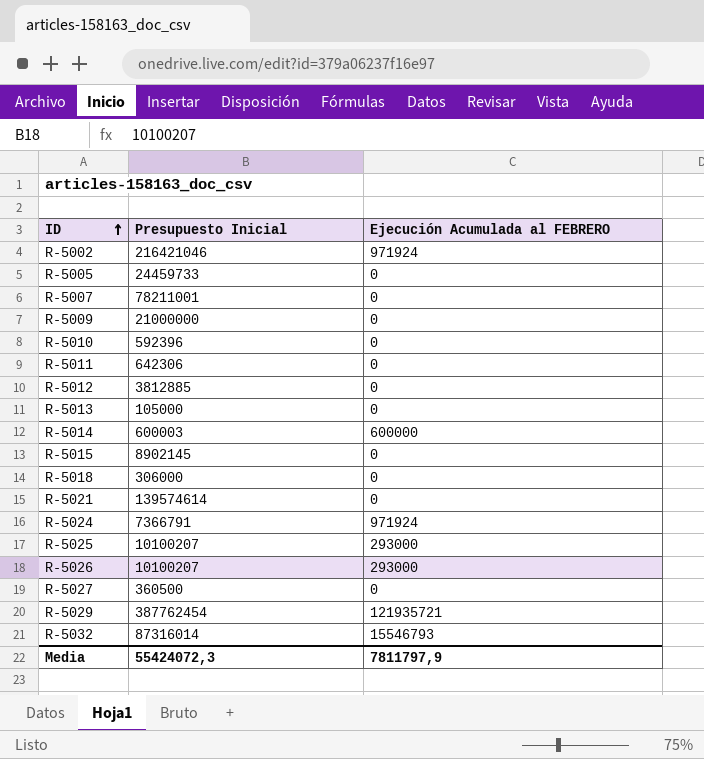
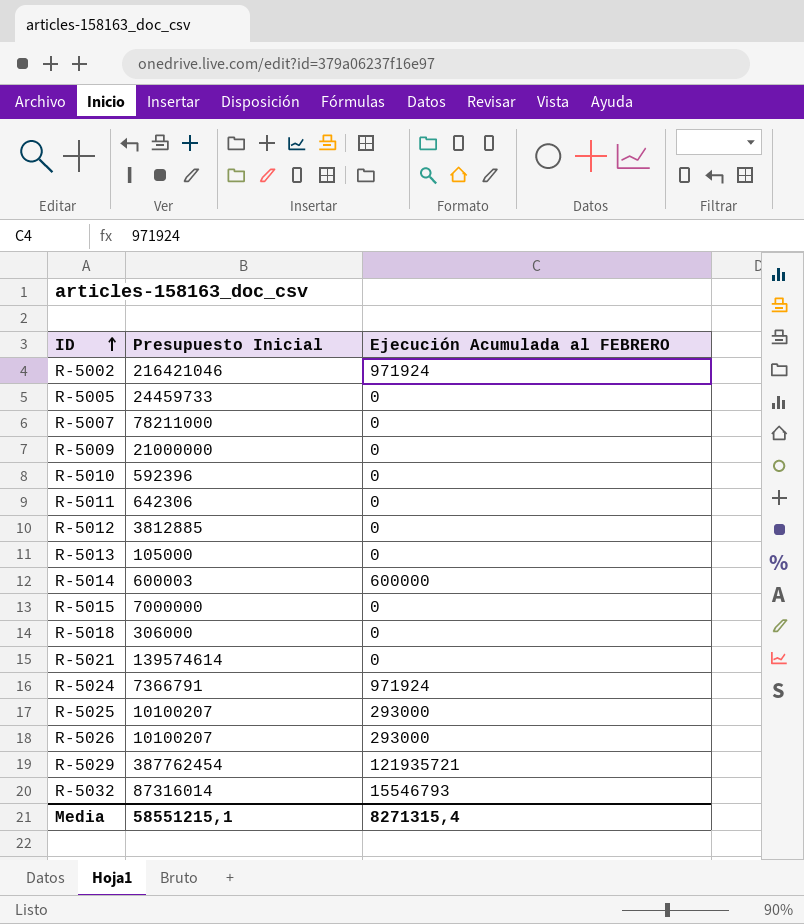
row R-5027: 360500 | 0 -> none
R-5007 | Presupuesto Inicial: 78211001 -> 78211000
R-5015 | Presupuesto Inicial: 8902145 -> 7000000
Media | Presupuesto Inicial: 55424072,3 -> 58551215,1
Media | Ejecución Acumulada al FEBRERO: 7811797,9 -> 8271315,4

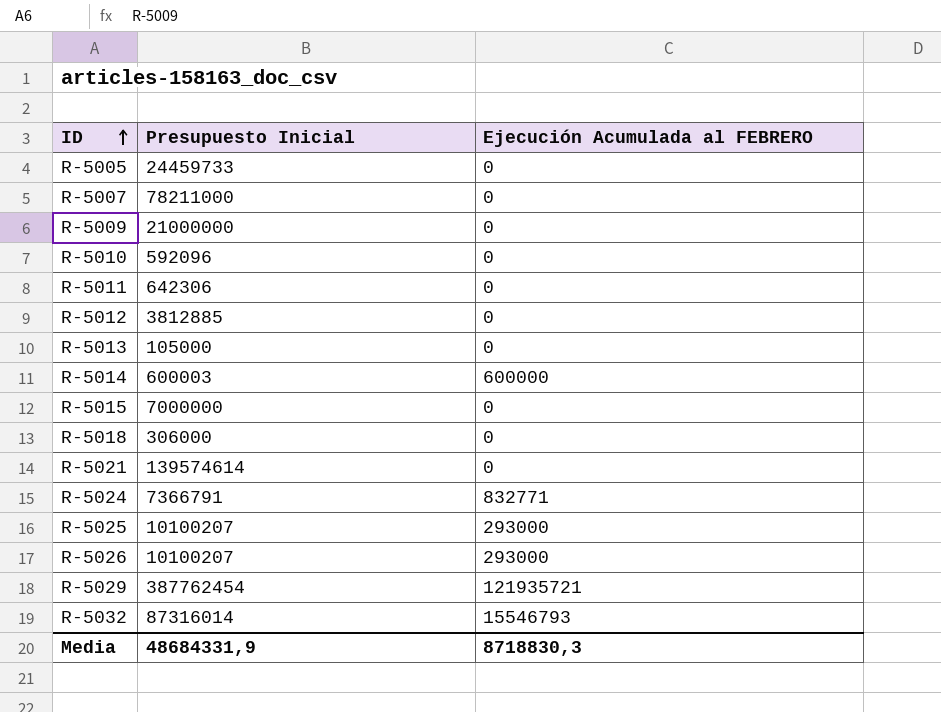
row R-5002: 216421046 | 971924 -> none
R-5010 | Presupuesto Inicial: 592396 -> 592096
R-5024 | Ejecución Acumulada al FEBRERO: 971924 -> 832771
Media | Presupuesto Inicial: 58551215,1 -> 48684331,9
Media | Ejecución Acumulada al FEBRERO: 8271315,4 -> 8718830,3

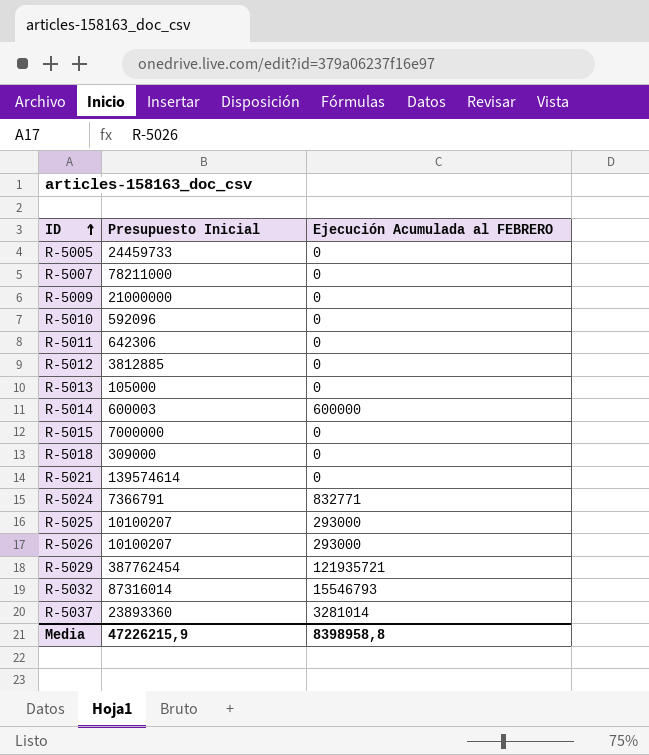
R-5018 | Presupuesto Inicial: 306000 -> 309000
row R-5037: none -> 23893360 | 3281014
Media | Presupuesto Inicial: 48684331,9 -> 47226215,9
Media | Ejecución Acumulada al FEBRERO: 8718830,3 -> 8398958,8

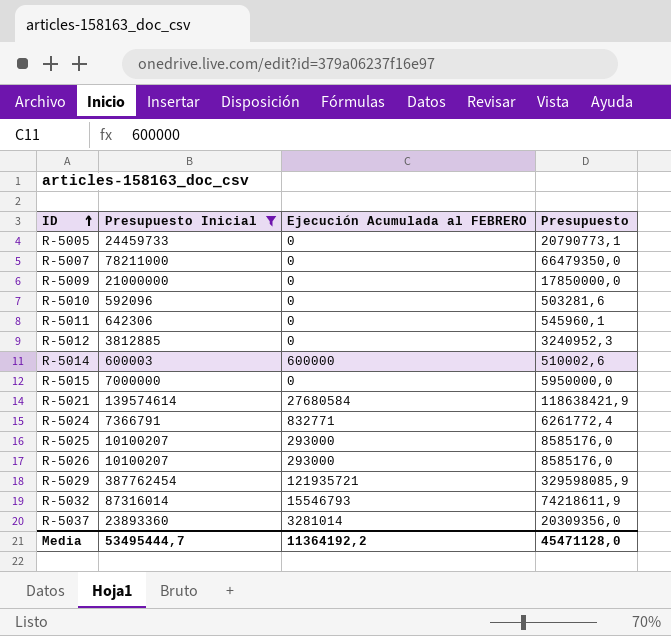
filter: none -> Presupuesto Inicial >= 592096
column Presupuesto | formula: none -> [Presupuesto Inicial] * 0,85
R-5021 | Ejecución Acumulada al FEBRERO: 0 -> 27680584
Media | Presupuesto Inicial: 47226215,9 -> 53495444,7
Media | Ejecución Acumulada al FEBRERO: 8398958,8 -> 11364192,2

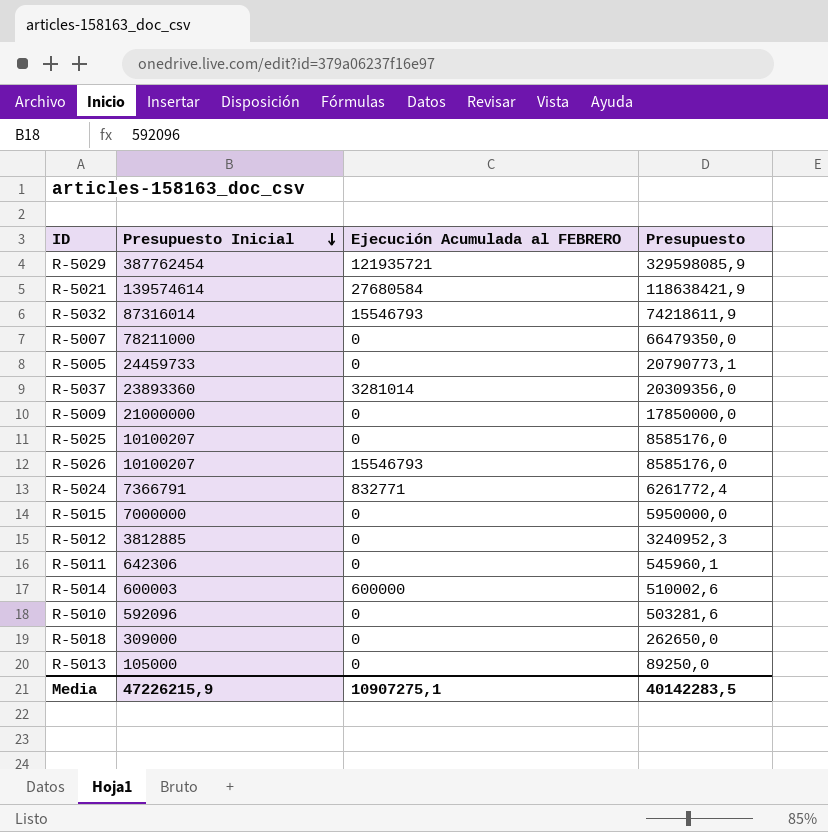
filter: Presupuesto Inicial >= 592096 -> none
row order: ID ascending -> Presupuesto Inicial descending
R-5025 | Ejecución Acumulada al FEBRERO: 293000 -> 0
R-5026 | Ejecución Acumulada al FEBRERO: 293000 -> 15546793
Media | Presupuesto Inicial: 53495444,7 -> 47226215,9
Media | Ejecución Acumulada al FEBRERO: 11364192,2 -> 10907275,1
Media | Presupuesto: 45471128,0 -> 40142283,5

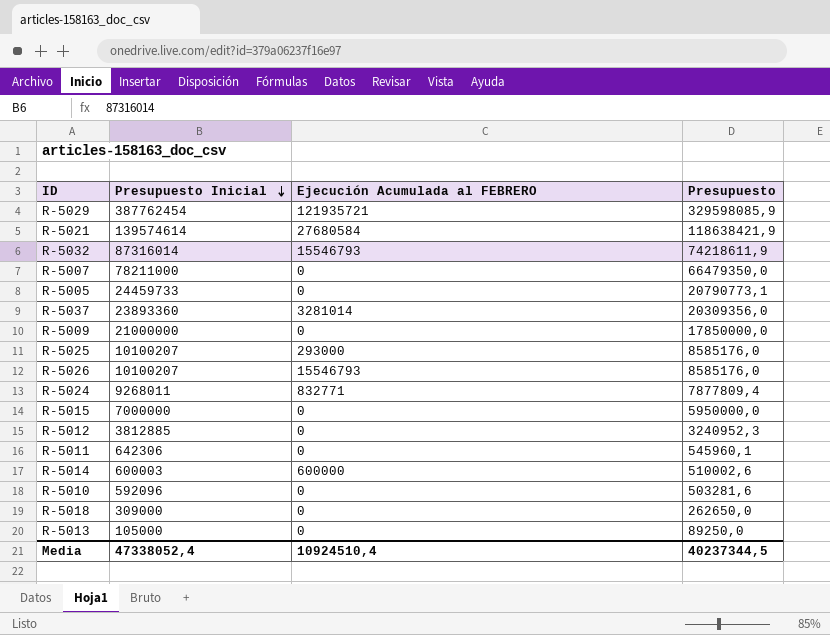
R-5025 | Ejecución Acumulada al FEBRERO: 0 -> 293000
R-5024 | Presupuesto Inicial: 7366791 -> 9268011
R-5024 | Presupuesto: 6261772,4 -> 7877809,4
Media | Presupuesto Inicial: 47226215,9 -> 47338052,4
Media | Ejecución Acumulada al FEBRERO: 10907275,1 -> 10924510,4
Media | Presupuesto: 40142283,5 -> 40237344,5

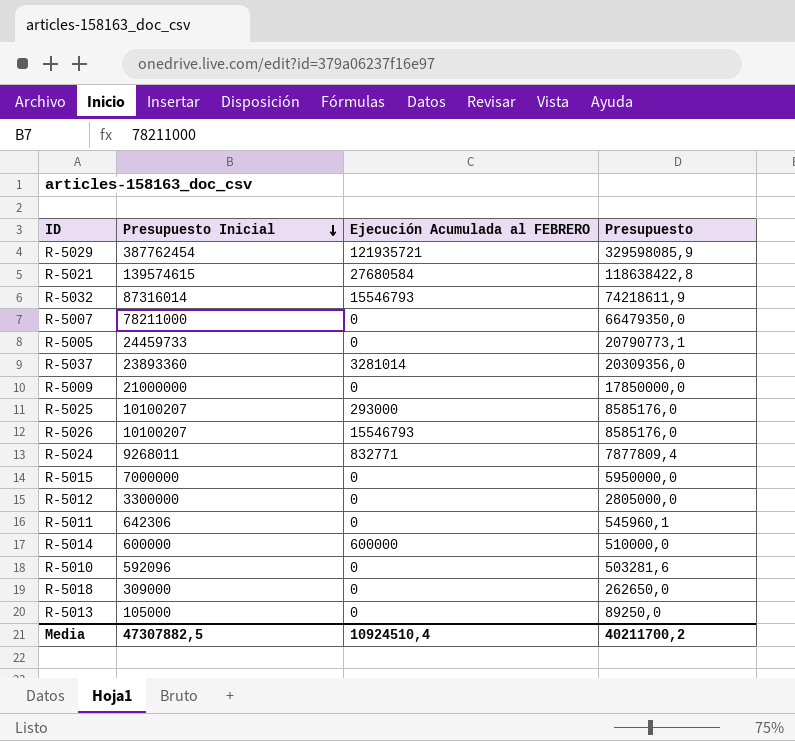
R-5021 | Presupuesto Inicial: 139574614 -> 139574615
R-5021 | Presupuesto: 118638421,9 -> 118638422,8
R-5012 | Presupuesto Inicial: 3812885 -> 3300000
R-5012 | Presupuesto: 3240952,3 -> 2805000,0
R-5014 | Presupuesto Inicial: 600003 -> 600000
R-5014 | Presupuesto: 510002,6 -> 510000,0
Media | Presupuesto Inicial: 47338052,4 -> 47307882,5
Media | Presupuesto: 40237344,5 -> 40211700,2

